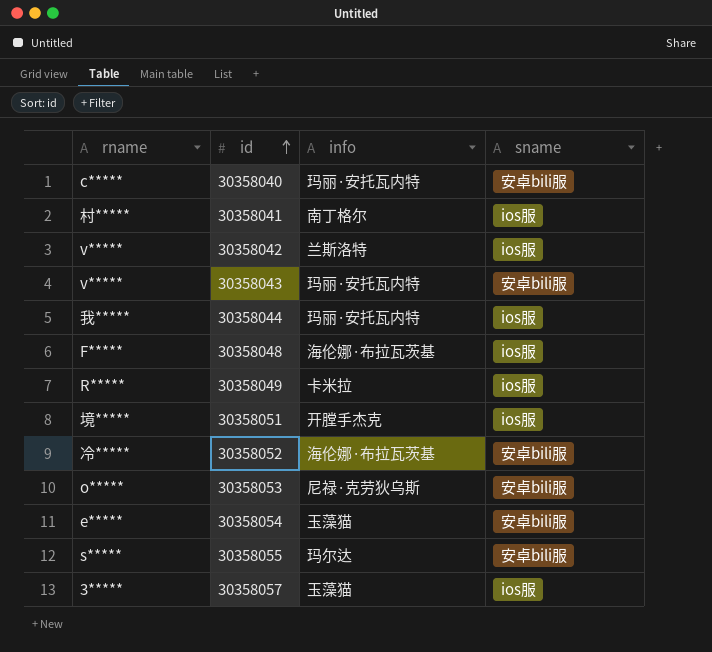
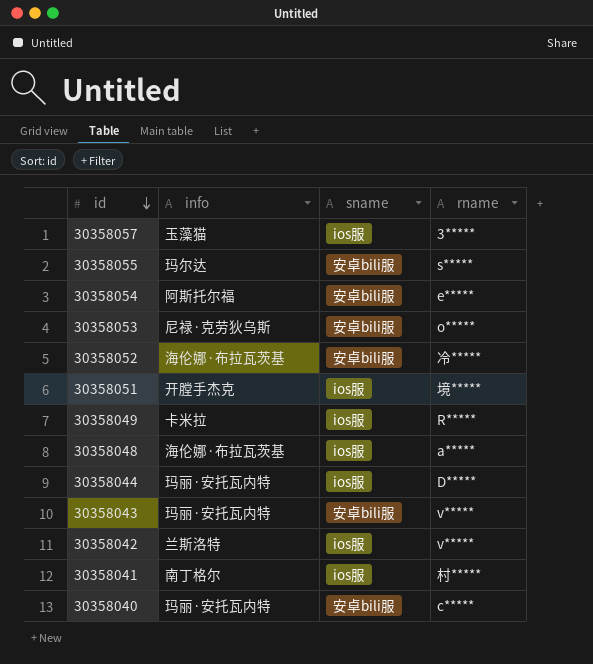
row order: id ascending -> id descending
column rname | position: 1 -> 4
30358054 | info: 玉藻猫 -> 阿斯托尔福
30358048 | rname: F***** -> a*****
30358044 | rname: 我***** -> D*****

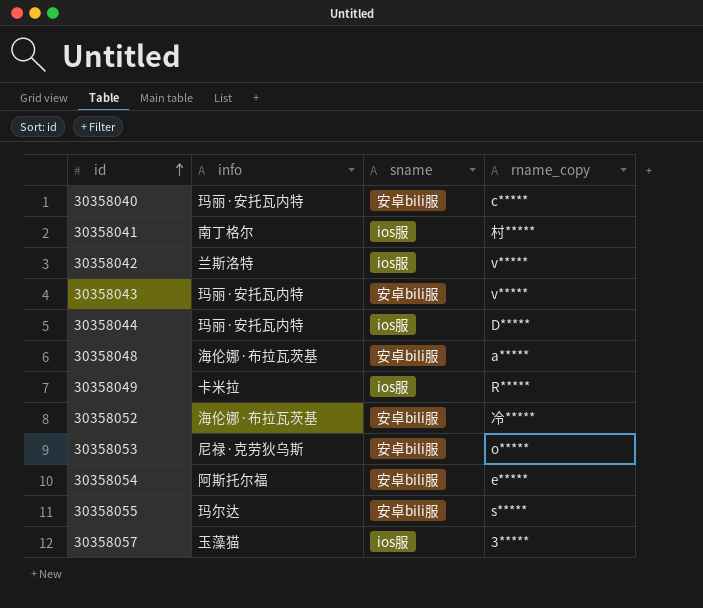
row order: id descending -> id ascending
column name: rname -> rname_copy
row 30358051: 开膛手杰克 | ios服 | 境***** -> none
30358048 | sname: ios服 -> 安卓bili服

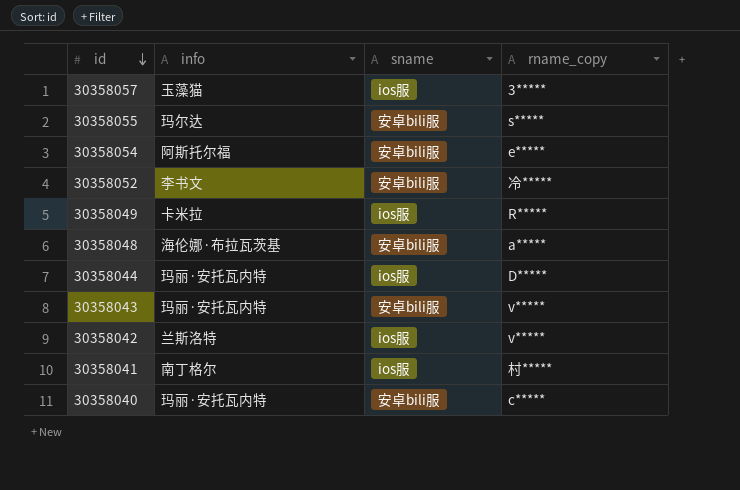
row order: id ascending -> id descending
row 30358053: 尼禄·克劳狄乌斯 | 安卓bili服 | o***** -> none
30358052 | info: 海伦娜·布拉瓦茨基 -> 李书文

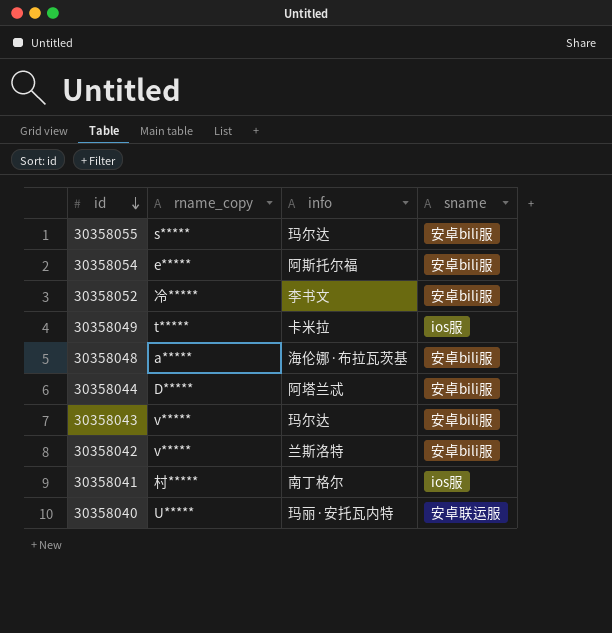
column rname_copy | position: 4 -> 2
row 30358057: 玉藻猫 | ios服 | 3***** -> none
30358049 | rname_copy: R***** -> t*****
30358044 | info: 玛丽·安托瓦内特 -> 阿塔兰忒
30358044 | sname: ios服 -> 安卓bili服
30358043 | info: 玛丽·安托瓦内特 -> 玛尔达
30358042 | sname: ios服 -> 安卓bili服
30358040 | rname_copy: c***** -> U*****
30358040 | sname: 安卓bili服 -> 安卓联运服

